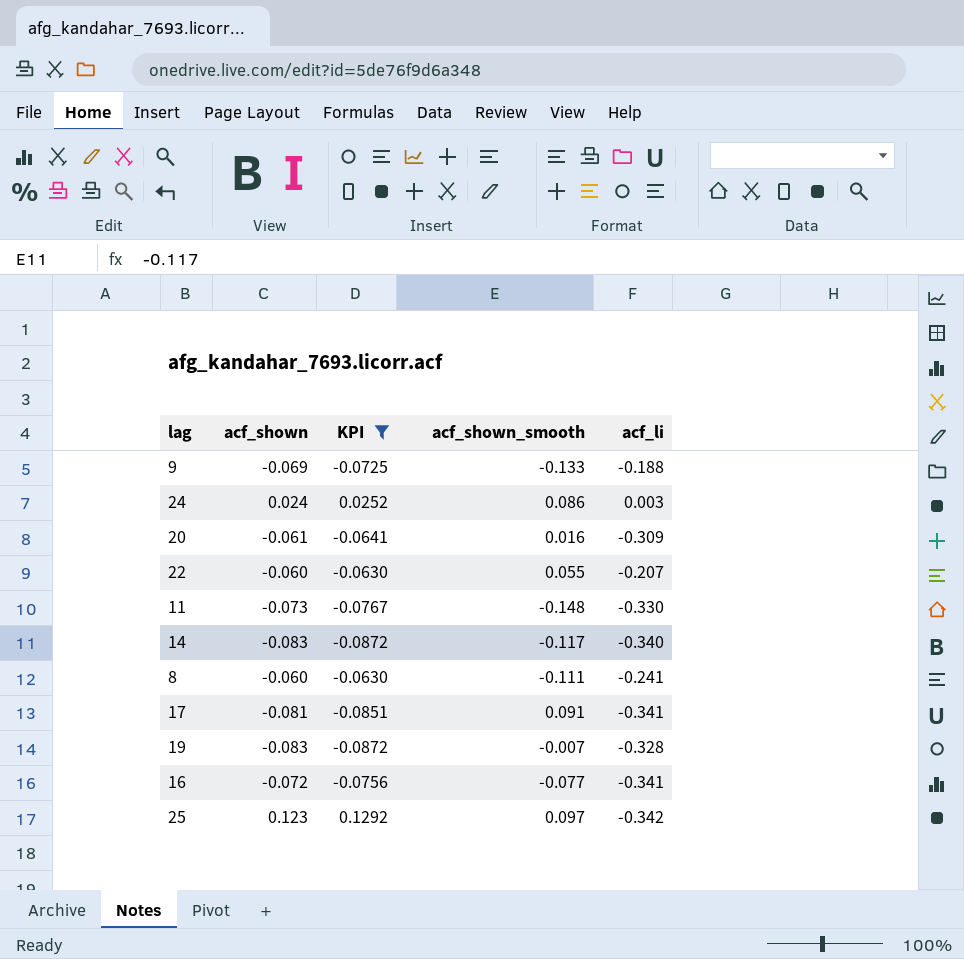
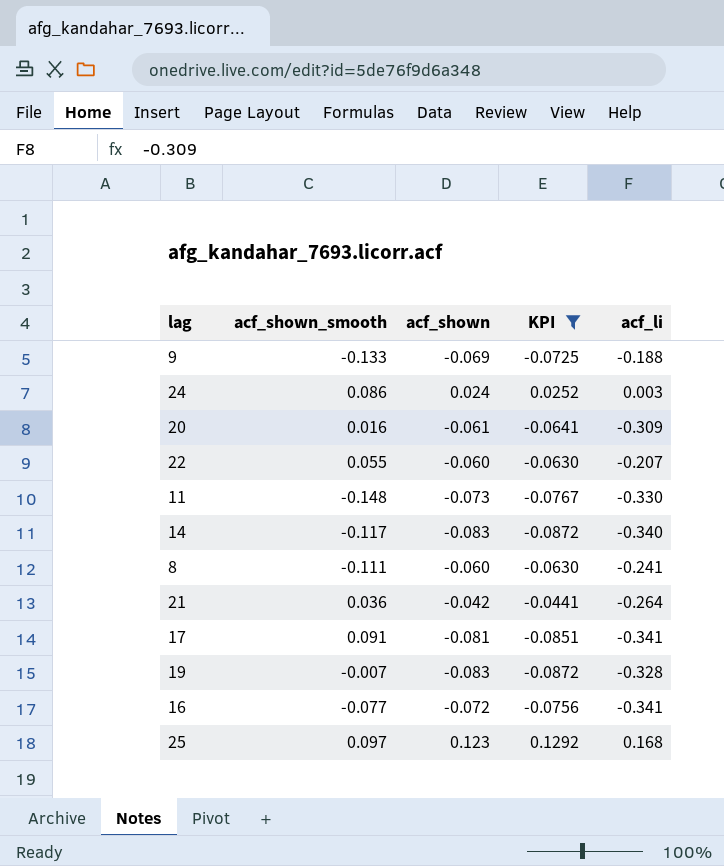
column acf_shown_smooth | position: 4 -> 2
row 21: none -> 0.036 | -0.042 | -0.0441 | -0.264
25 | acf_li: -0.342 -> 0.168

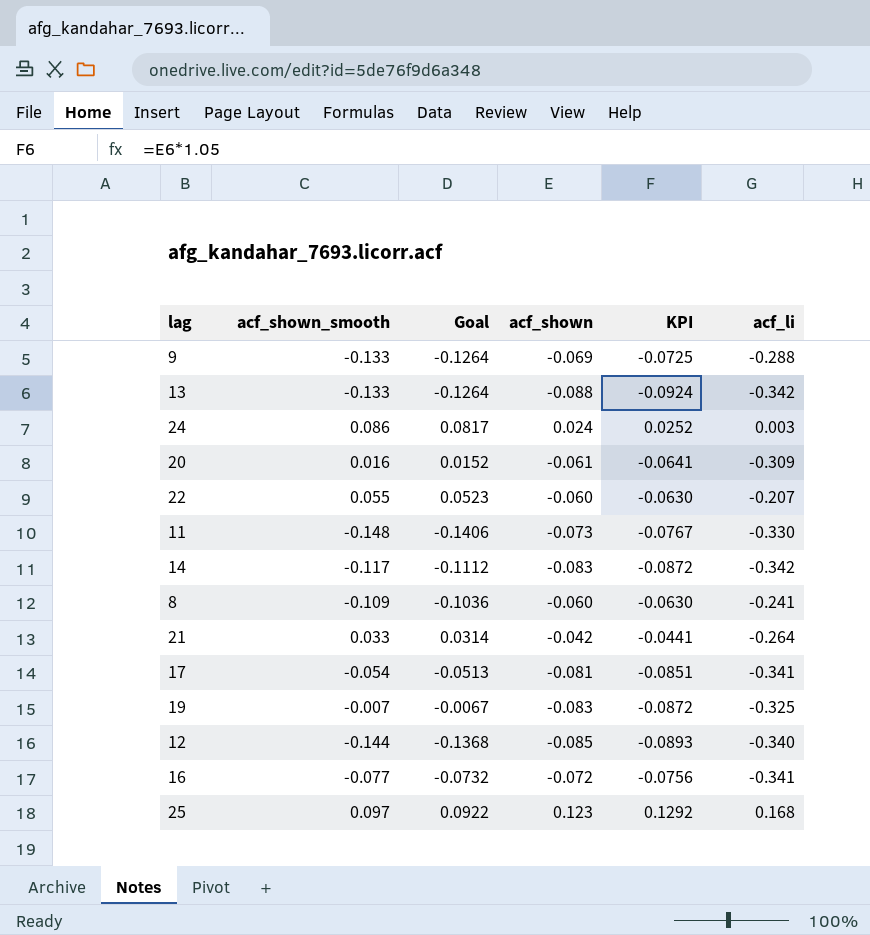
filter: KPI >= -0.0872 -> none
column Goal | formula: none -> [acf_shown_smooth] * 0.95
9 | acf_li: -0.188 -> -0.288
14 | acf_li: -0.340 -> -0.342
8 | acf_shown_smooth: -0.111 -> -0.109
21 | acf_shown_smooth: 0.036 -> 0.033
17 | acf_shown_smooth: 0.091 -> -0.054
19 | acf_li: -0.328 -> -0.325

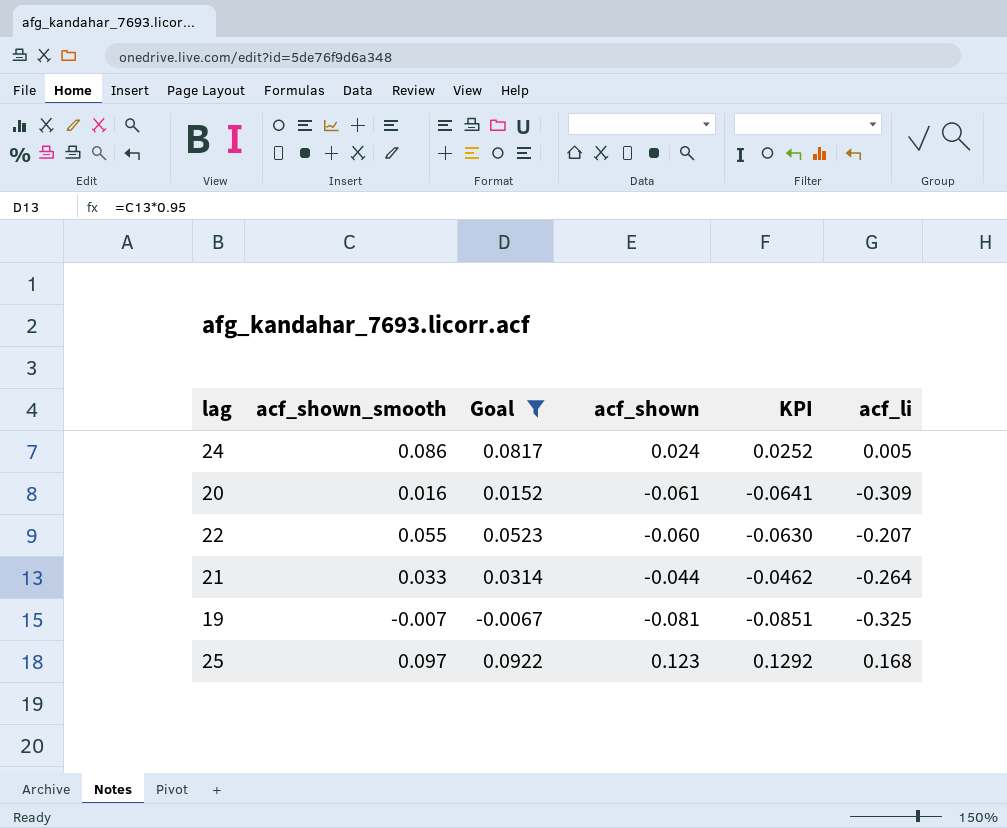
filter: none -> Goal >= -0.0067
24 | acf_li: 0.003 -> 0.005
21 | acf_shown: -0.042 -> -0.044
21 | KPI: -0.0441 -> -0.0462
19 | acf_shown: -0.083 -> -0.081
19 | KPI: -0.0872 -> -0.0851

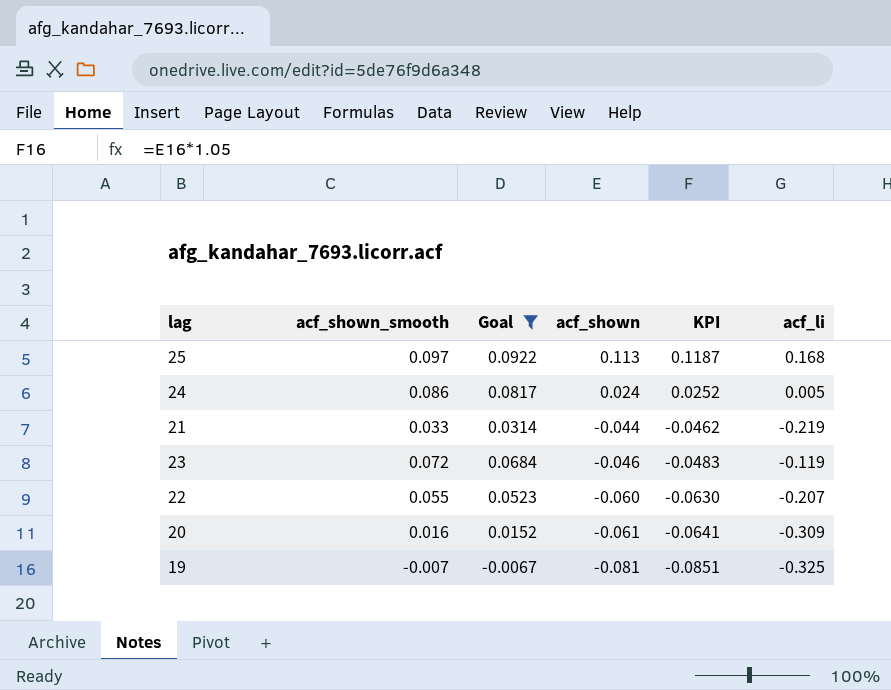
row order: none -> acf_shown descending
25 | acf_shown: 0.123 -> 0.113
25 | KPI: 0.1292 -> 0.1187
21 | acf_li: -0.264 -> -0.219
row 23: none -> 0.072 | 0.0684 | -0.046 | -0.0483 | -0.119

